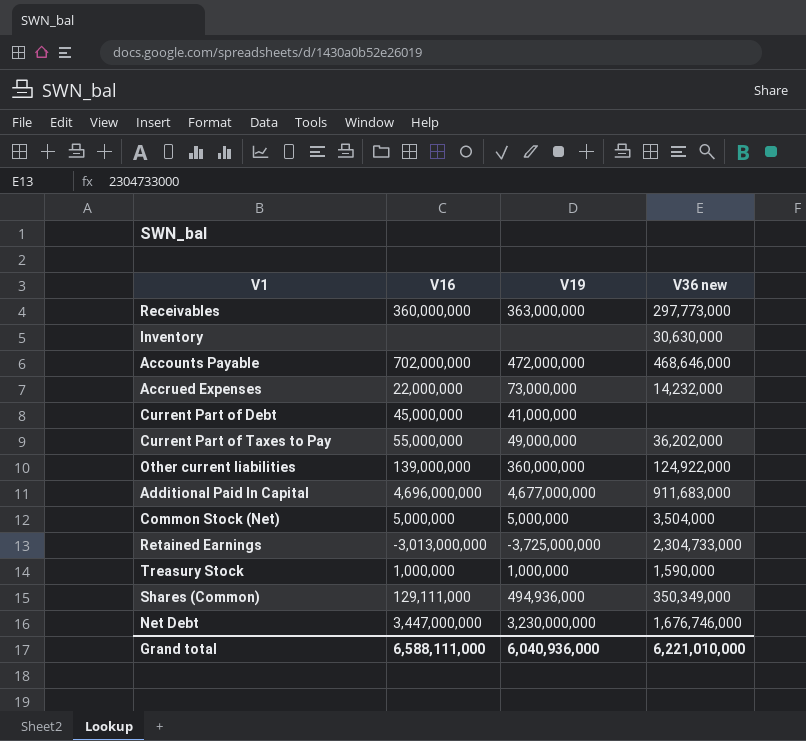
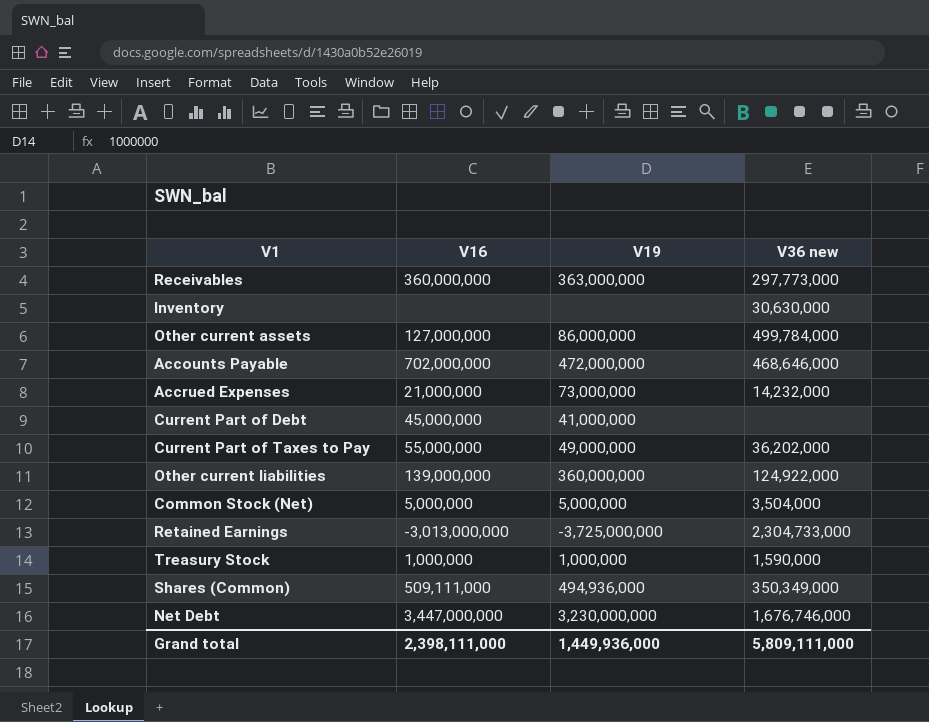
row Additional Paid In Capital: 4,696,000,000 | 4,677,000,000 | 911,683,000 -> none
row Other current assets: none -> 127,000,000 | 86,000,000 | 499,784,000
Accrued Expenses | V16: 22,000,000 -> 21,000,000
Shares (Common) | V16: 129,111,000 -> 509,111,000
Grand total | V16: 6,588,111,000 -> 2,398,111,000
Grand total | V19: 6,040,936,000 -> 1,449,936,000
Grand total | V36 new: 6,221,010,000 -> 5,809,111,000

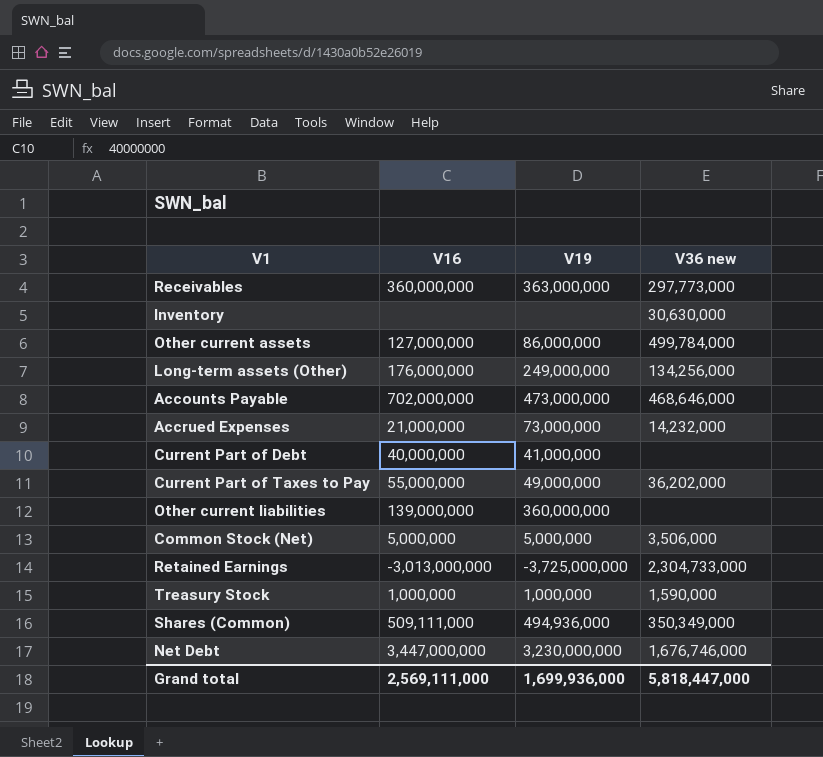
row Long-term assets (Other): none -> 176,000,000 | 249,000,000 | 134,256,000
Accounts Payable | V19: 472,000,000 -> 473,000,000
Current Part of Debt | V16: 45,000,000 -> 40,000,000
Other current liabilities | V36 new: 124,922,000 -> none
Common Stock (Net) | V36 new: 3,504,000 -> 3,506,000
Grand total | V16: 2,398,111,000 -> 2,569,111,000
Grand total | V19: 1,449,936,000 -> 1,699,936,000
Grand total | V36 new: 5,809,111,000 -> 5,818,447,000

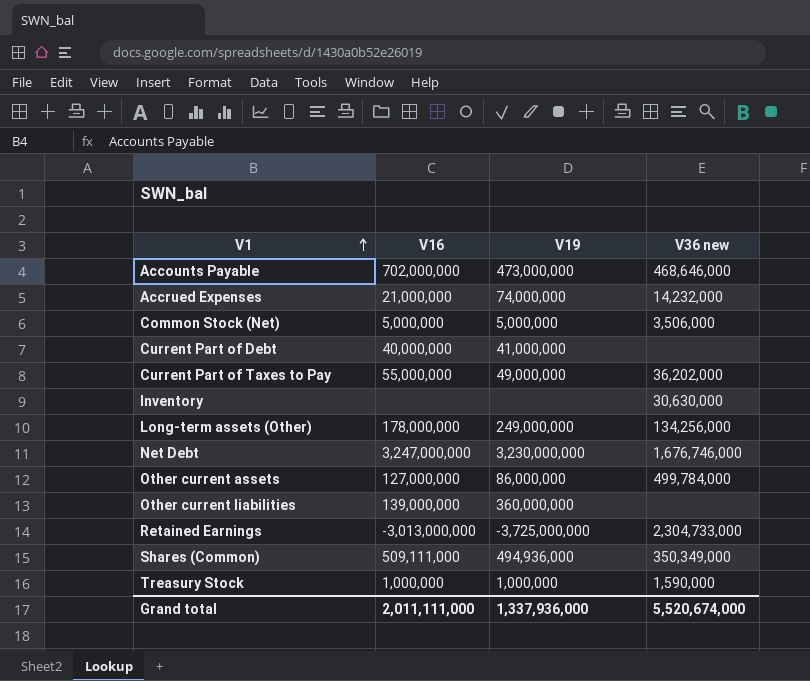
row order: none -> V1 ascending
row Receivables: 360,000,000 | 363,000,000 | 297,773,000 -> none
Accrued Expenses | V19: 73,000,000 -> 74,000,000
Long-term assets (Other) | V16: 176,000,000 -> 178,000,000
Net Debt | V16: 3,447,000,000 -> 3,247,000,000
Grand total | V16: 2,569,111,000 -> 2,011,111,000
Grand total | V19: 1,699,936,000 -> 1,337,936,000
Grand total | V36 new: 5,818,447,000 -> 5,520,674,000

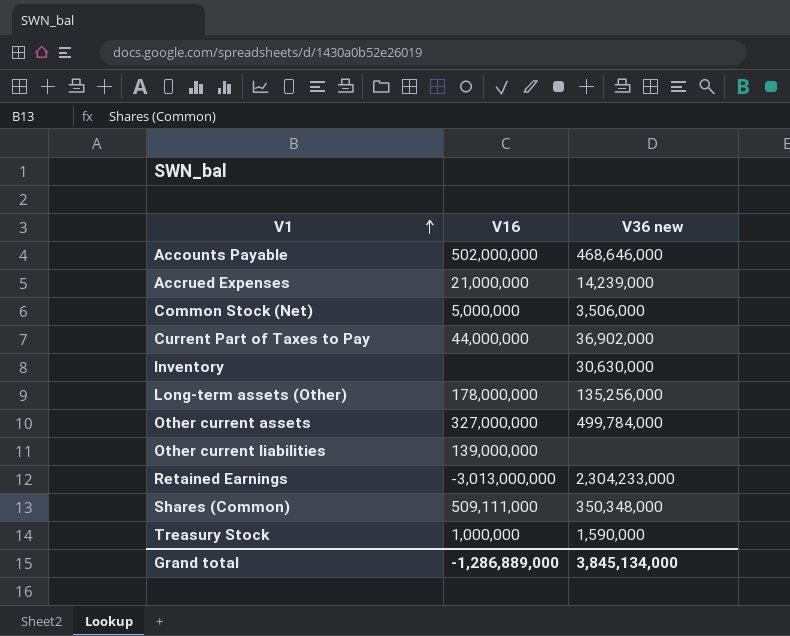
column V19 | position: 3 -> none
row Current Part of Debt: 40,000,000 | 41,000,000 | none -> none
row Net Debt: 3,247,000,000 | 3,230,000,000 | 1,676,746,000 -> none
Accounts Payable | V16: 702,000,000 -> 502,000,000
Accrued Expenses | V36 new: 14,232,000 -> 14,239,000
Current Part of Taxes to Pay | V16: 55,000,000 -> 44,000,000
Current Part of Taxes to Pay | V36 new: 36,202,000 -> 36,902,000
Long-term assets (Other) | V36 new: 134,256,000 -> 135,256,000
Other current assets | V16: 127,000,000 -> 327,000,000
Retained Earnings | V36 new: 2,304,733,000 -> 2,304,233,000
Shares (Common) | V36 new: 350,349,000 -> 350,348,000
Grand total | V16: 2,011,111,000 -> -1,286,889,000
Grand total | V36 new: 5,520,674,000 -> 3,845,134,000

